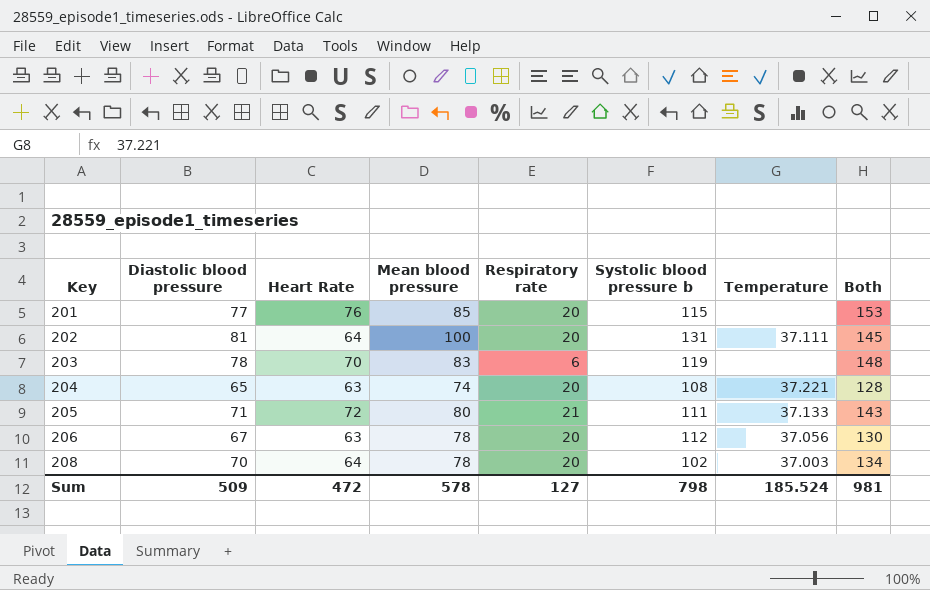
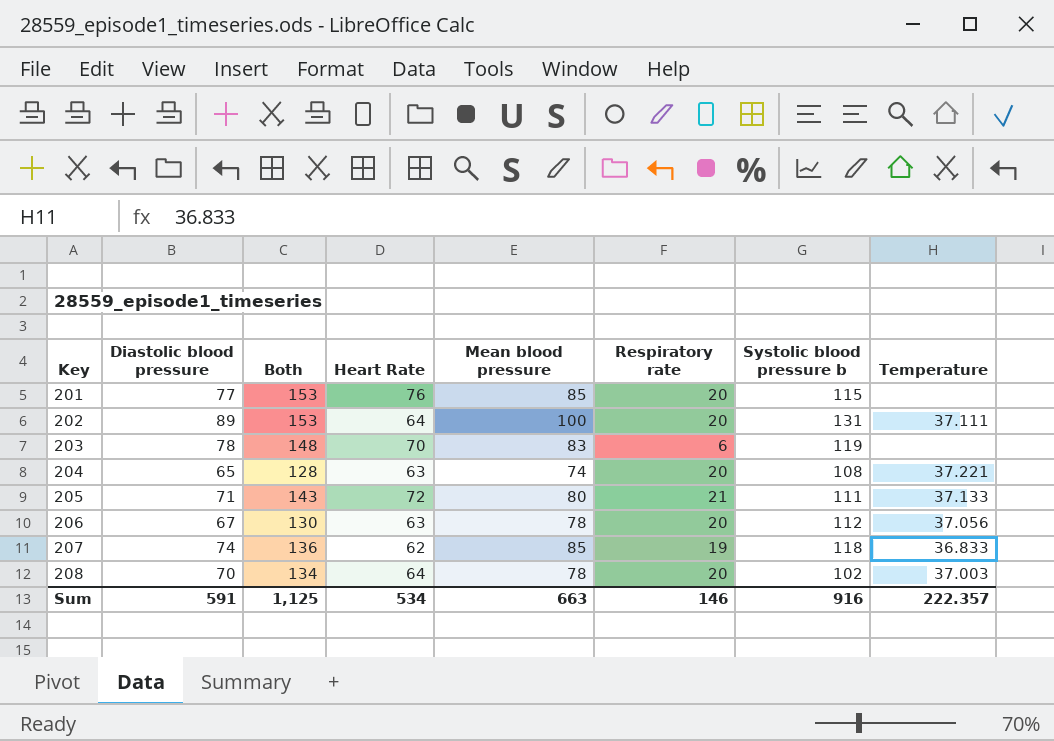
column Both | position: 8 -> 3
202 | Diastolic blood pressure: 81 -> 89
202 | Both: 145 -> 153
row 207: none -> 74 | 136 | 62 | 85 | 19 | 118 | 36.833
Sum | Diastolic blood pressure: 509 -> 591
Sum | Both: 981 -> 1,125
Sum | Heart Rate: 472 -> 534
Sum | Mean blood pressure: 578 -> 663
Sum | Respiratory rate: 127 -> 146
Sum | Systolic blood pressure b: 798 -> 916
Sum | Temperature: 185.524 -> 222.357

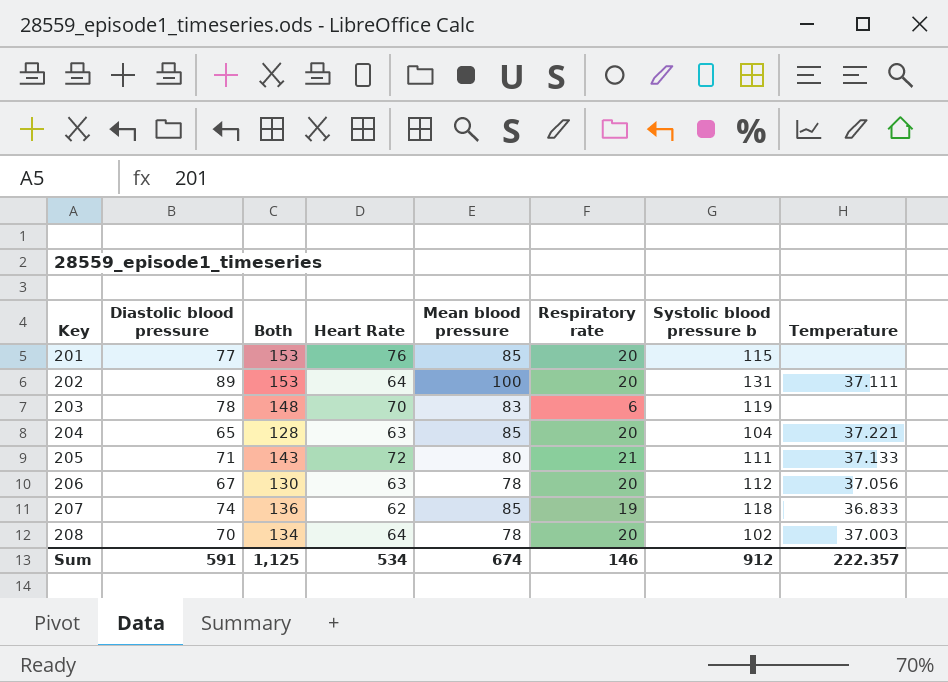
204 | Mean blood pressure: 74 -> 85
204 | Systolic blood pressure b: 108 -> 104
Sum | Mean blood pressure: 663 -> 674
Sum | Systolic blood pressure b: 916 -> 912

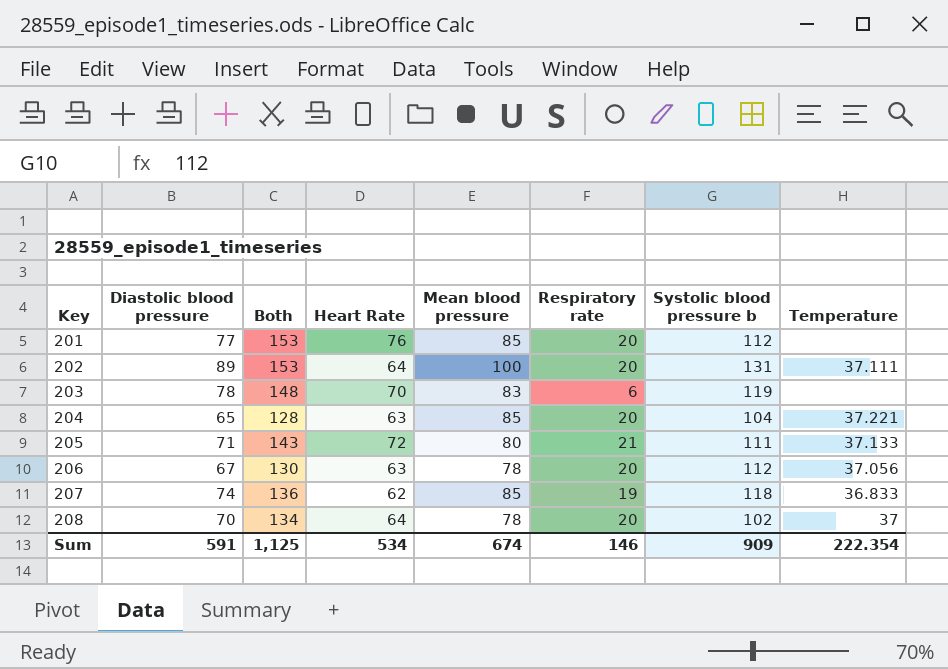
201 | Systolic blood pressure b: 115 -> 112
208 | Temperature: 37.003 -> 37
Sum | Systolic blood pressure b: 912 -> 909
Sum | Temperature: 222.357 -> 222.354

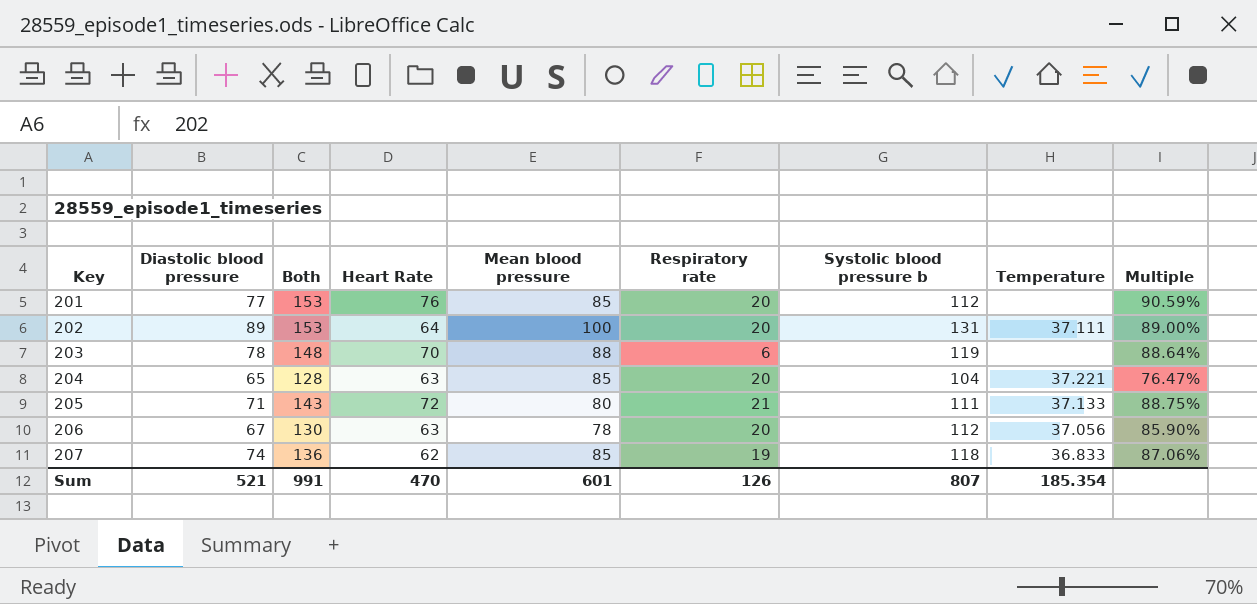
column Multiple | formula: none -> [Diastolic blood pressure] / [Mean blood pressure]
row 208: 70 | 134 | 64 | 78 | 20 | 102 | 37 -> none
203 | Mean blood pressure: 83 -> 88
Sum | Diastolic blood pressure: 591 -> 521
Sum | Both: 1,125 -> 991
Sum | Heart Rate: 534 -> 470
Sum | Mean blood pressure: 674 -> 601
Sum | Respiratory rate: 146 -> 126
Sum | Systolic blood pressure b: 909 -> 807
Sum | Temperature: 222.354 -> 185.354

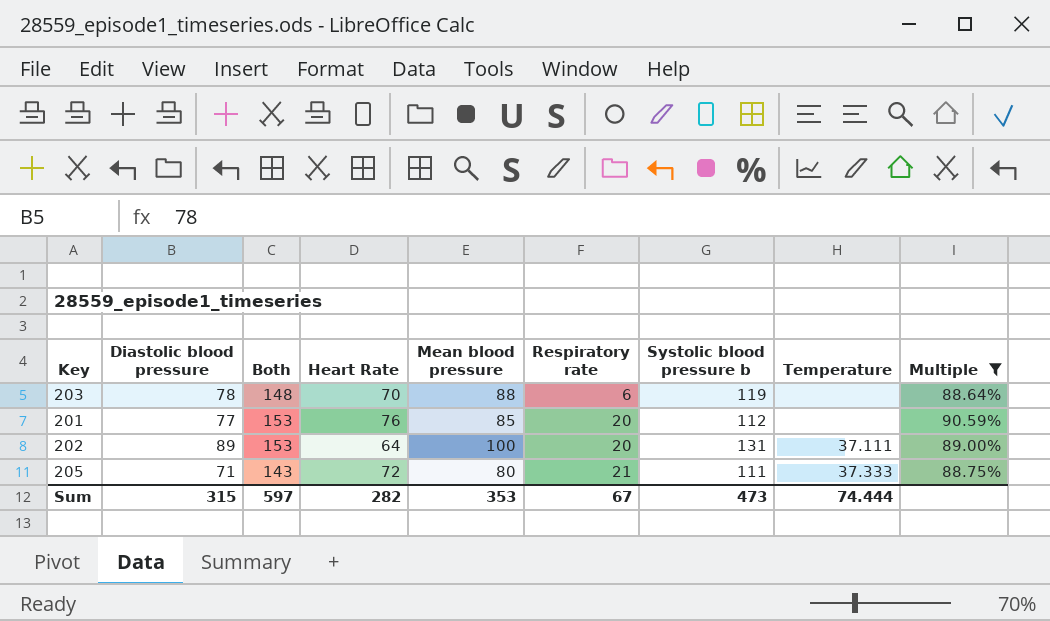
filter: none -> Multiple >= 88.64%
row order: Key ascending -> Respiratory rate ascending
205 | Temperature: 37.133 -> 37.333
Sum | Diastolic blood pressure: 521 -> 315
Sum | Both: 991 -> 597
Sum | Heart Rate: 470 -> 282
Sum | Mean blood pressure: 601 -> 353
Sum | Respiratory rate: 126 -> 67
Sum | Systolic blood pressure b: 807 -> 473
Sum | Temperature: 185.354 -> 74.444

